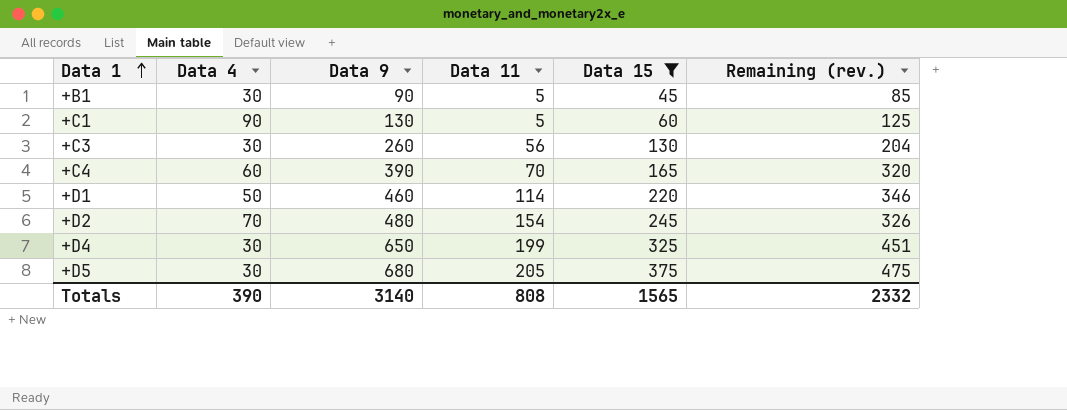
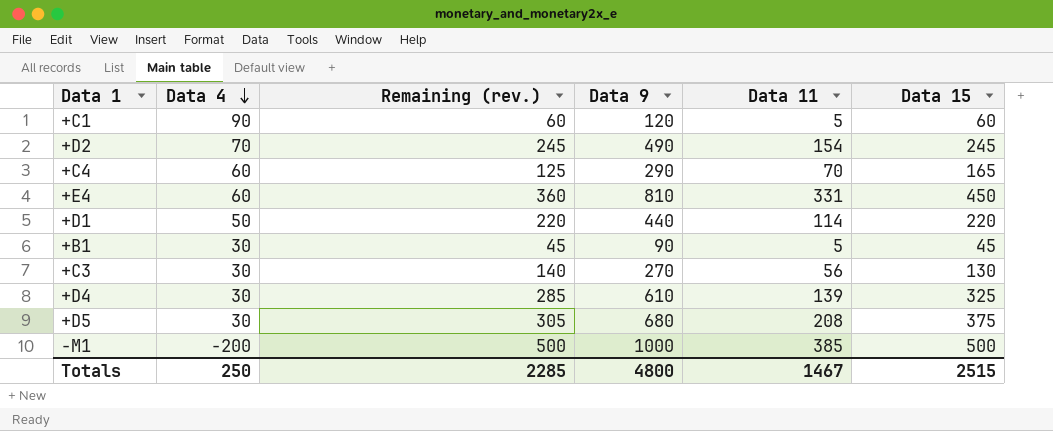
filter: Data 15 <= 375 -> none
row order: Data 1 ascending -> Data 4 descending
column Remaining (rev.) | formula: [Data 9] - [Data 11] -> [Data 9] - [Data 15]
column Remaining (rev.) | position: 6 -> 3
+C1 | Data 9: 130 -> 120
+D2 | Data 9: 480 -> 490
+C4 | Data 9: 390 -> 290
+D1 | Data 9: 460 -> 440
+C3 | Data 9: 260 -> 270
+D4 | Data 9: 650 -> 610
+D4 | Data 11: 199 -> 139
+D5 | Data 11: 205 -> 208
Totals | Data 4: 390 -> 250
Totals | Remaining (rev.): 2332 -> 2285
Totals | Data 9: 3140 -> 4800
Totals | Data 11: 808 -> 1467
Totals | Data 15: 1565 -> 2515

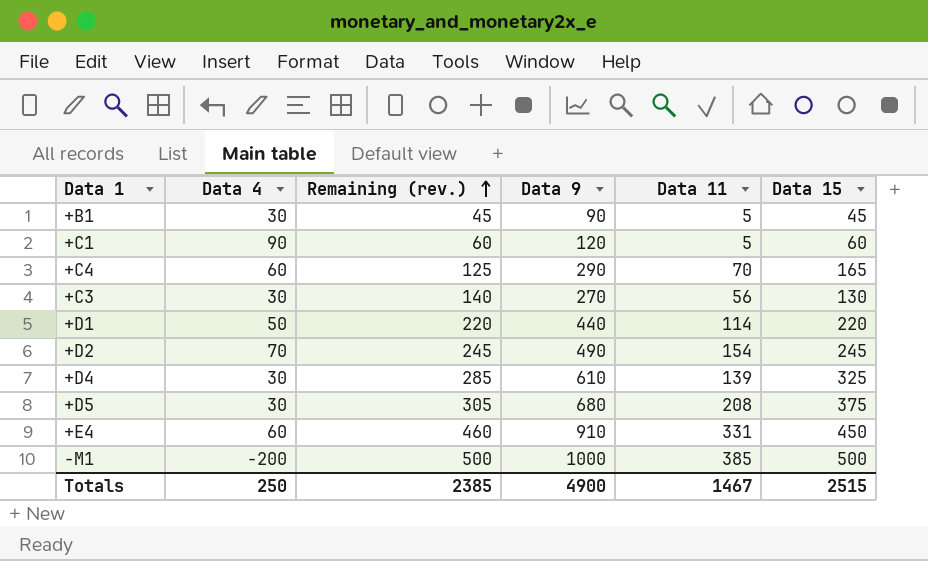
row order: Data 4 descending -> Remaining (rev.) ascending
+E4 | Remaining (rev.): 360 -> 460
+E4 | Data 9: 810 -> 910
Totals | Remaining (rev.): 2285 -> 2385
Totals | Data 9: 4800 -> 4900

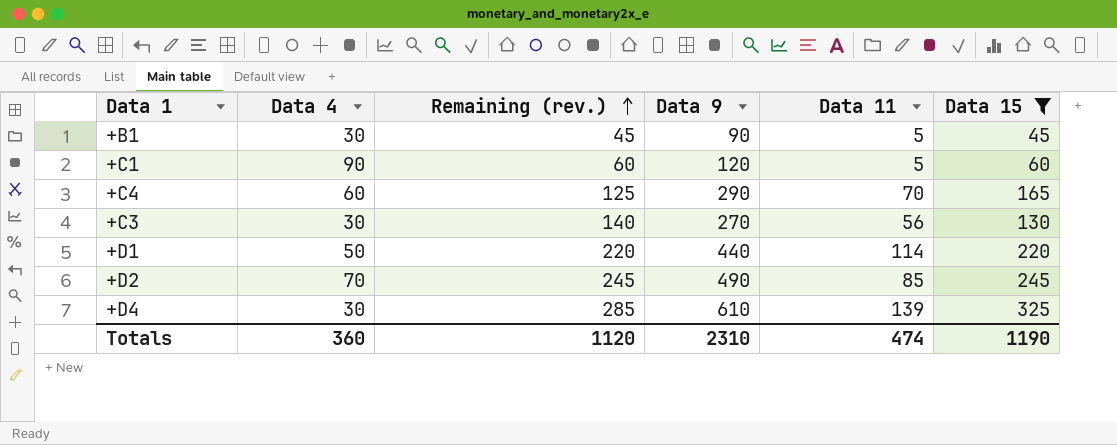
filter: none -> Data 15 <= 325
+D2 | Data 11: 154 -> 85
Totals | Data 4: 250 -> 360
Totals | Remaining (rev.): 2385 -> 1120
Totals | Data 9: 4900 -> 2310
Totals | Data 11: 1467 -> 474
Totals | Data 15: 2515 -> 1190

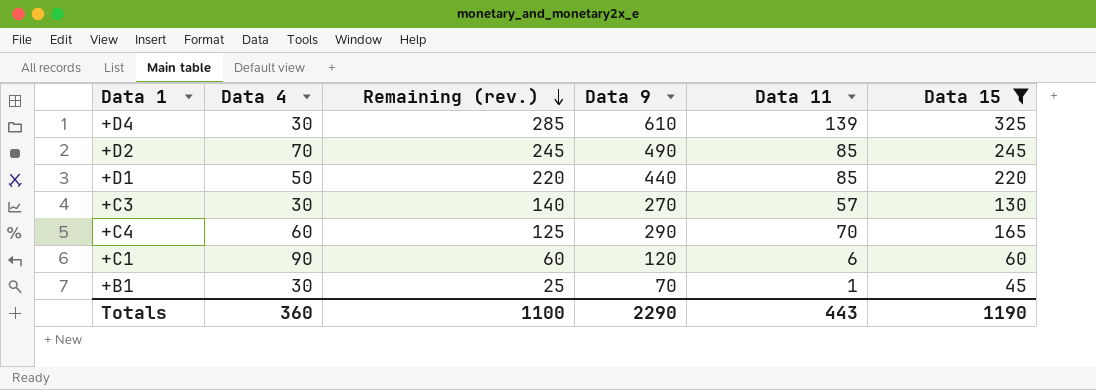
row order: Remaining (rev.) ascending -> Remaining (rev.) descending
+D1 | Data 11: 114 -> 85
+C3 | Data 11: 56 -> 57
+C1 | Data 11: 5 -> 6
+B1 | Remaining (rev.): 45 -> 25
+B1 | Data 9: 90 -> 70
+B1 | Data 11: 5 -> 1
Totals | Remaining (rev.): 1120 -> 1100
Totals | Data 9: 2310 -> 2290
Totals | Data 11: 474 -> 443

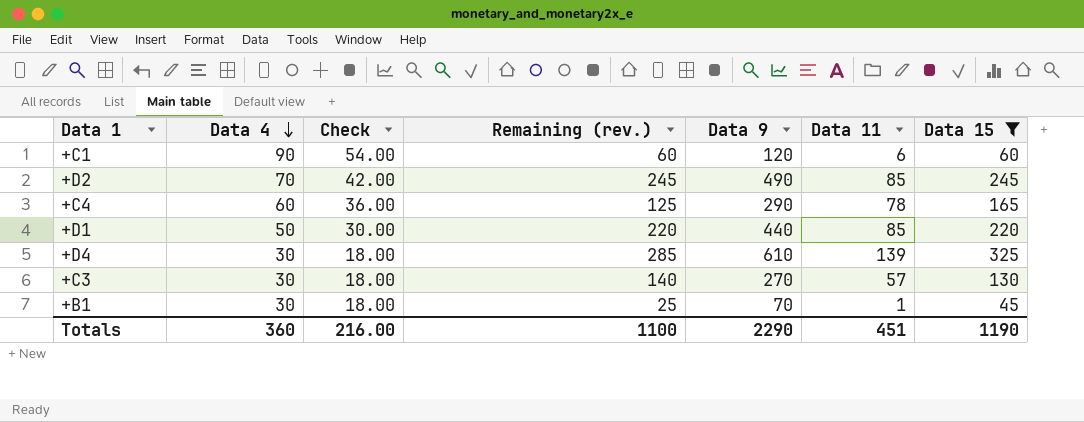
row order: Remaining (rev.) descending -> Data 4 descending
column Check | formula: none -> [Data 4] * 0.6
+C4 | Data 11: 70 -> 78
Totals | Data 11: 443 -> 451

